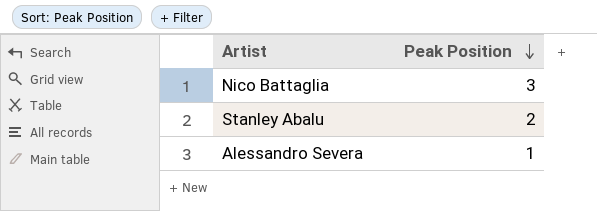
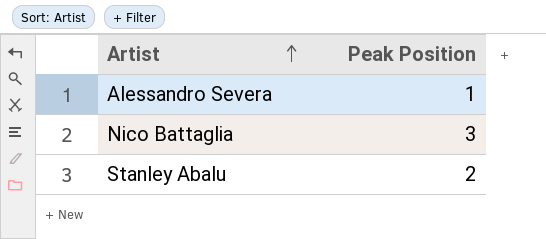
row order: Peak Position descending -> Artist ascending

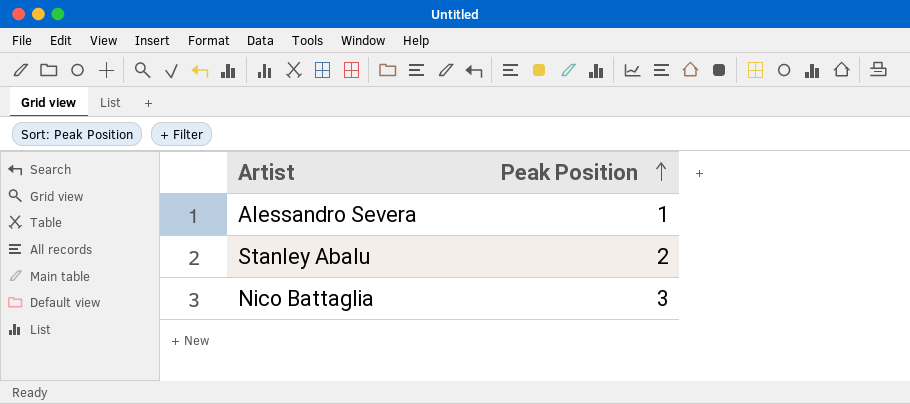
row order: Artist ascending -> Peak Position ascending

